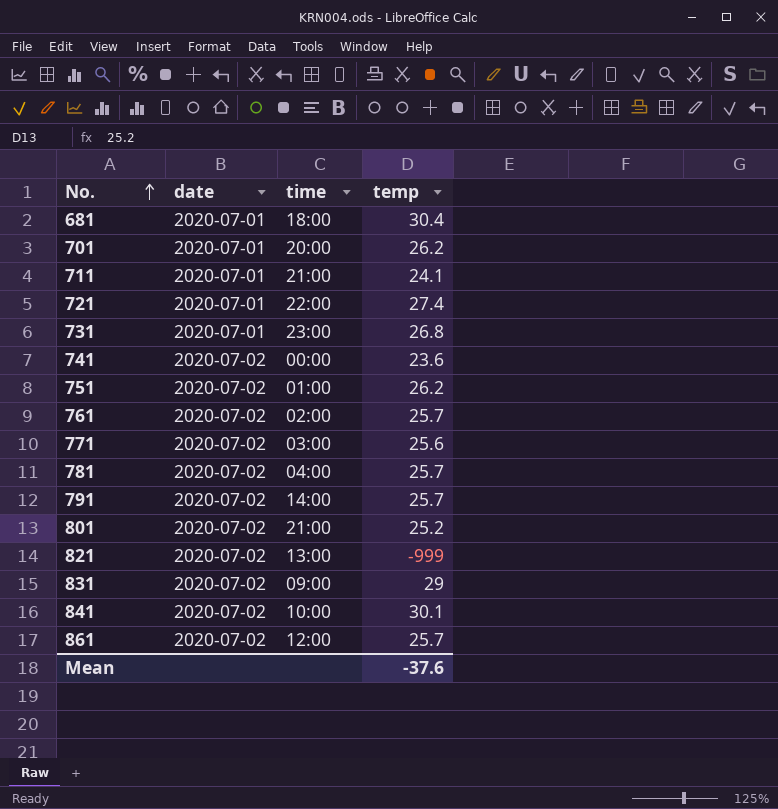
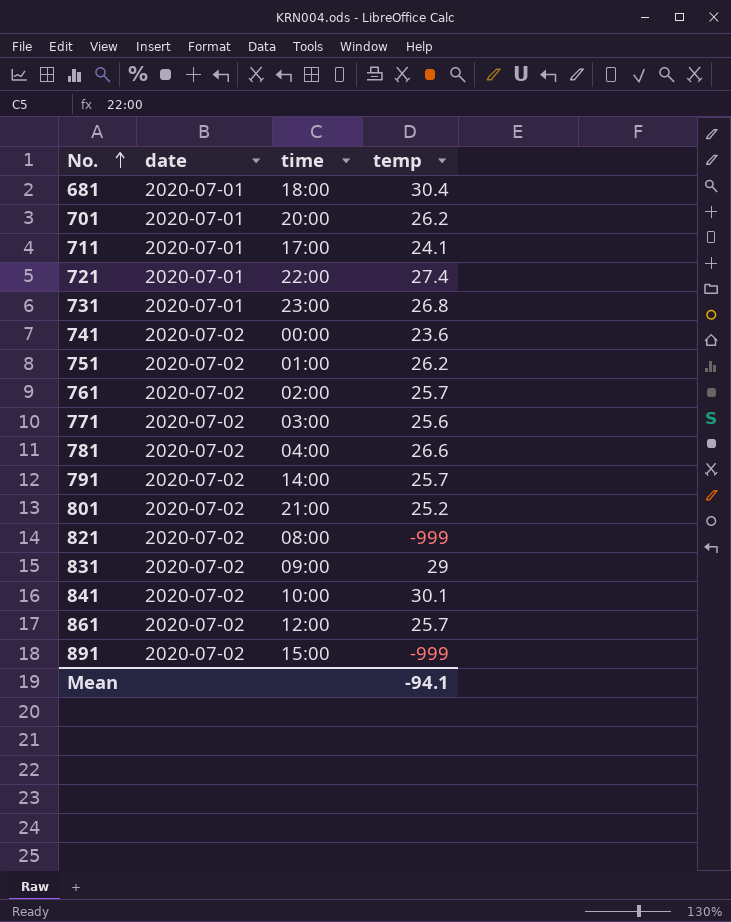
711 | time: 21:00 -> 17:00
781 | temp: 25.7 -> 26.6
821 | time: 13:00 -> 08:00
row 891: none -> 2020-07-02 | 15:00 | -999
Mean | temp: -37.6 -> -94.1

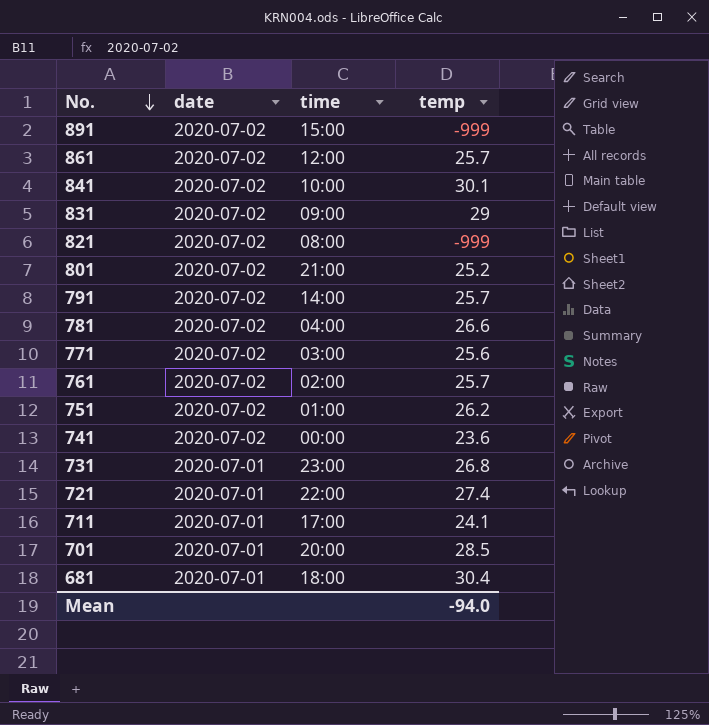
row order: No. ascending -> No. descending
701 | temp: 26.2 -> 28.5
Mean | temp: -94.1 -> -94.0

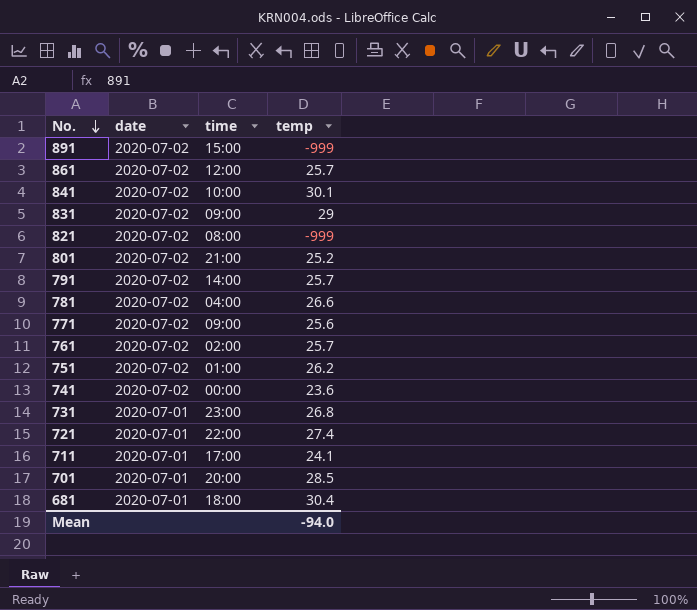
771 | time: 03:00 -> 09:00

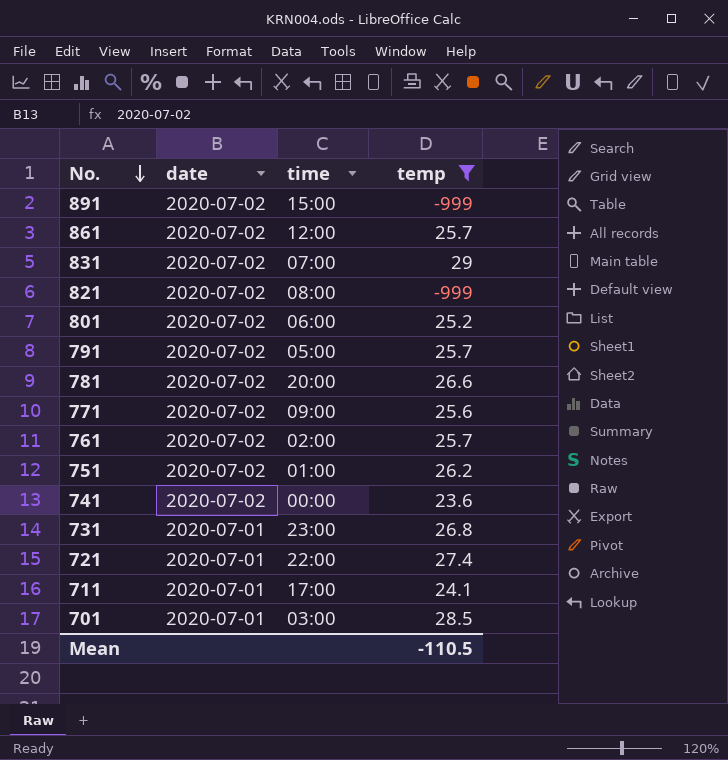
filter: none -> temp <= 29
831 | time: 09:00 -> 07:00
801 | time: 21:00 -> 06:00
791 | time: 14:00 -> 05:00
781 | time: 04:00 -> 20:00
701 | time: 20:00 -> 03:00
Mean | temp: -94.0 -> -110.5

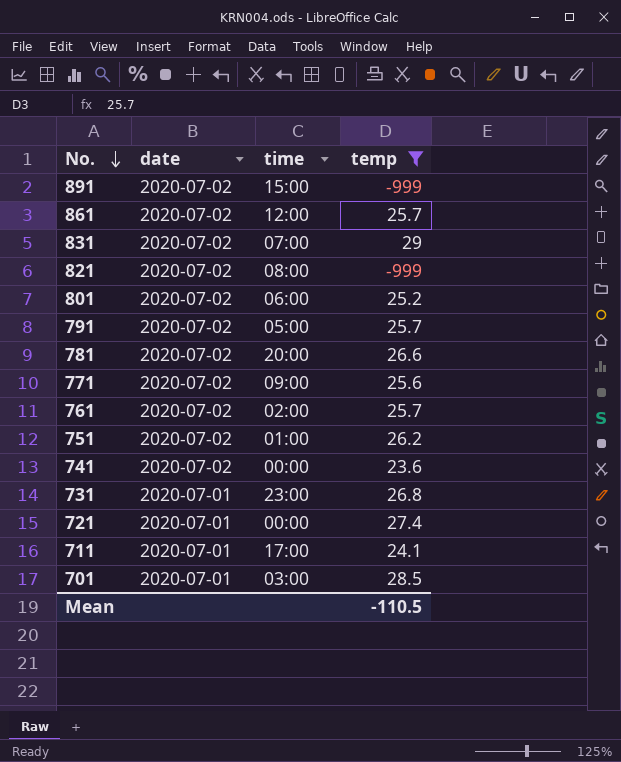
721 | time: 22:00 -> 00:00

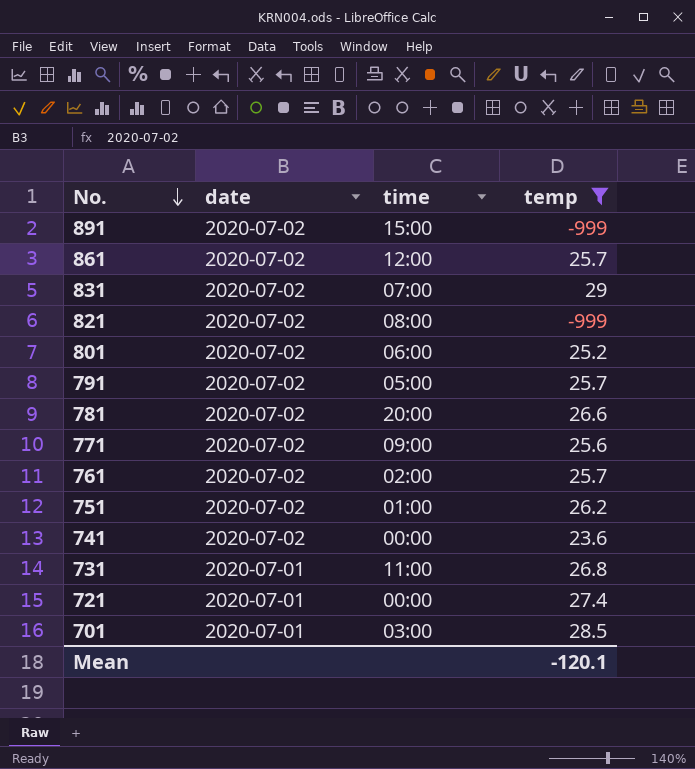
row 711: 2020-07-01 | 17:00 | 24.1 -> none
731 | time: 23:00 -> 11:00
Mean | temp: -110.5 -> -120.1

